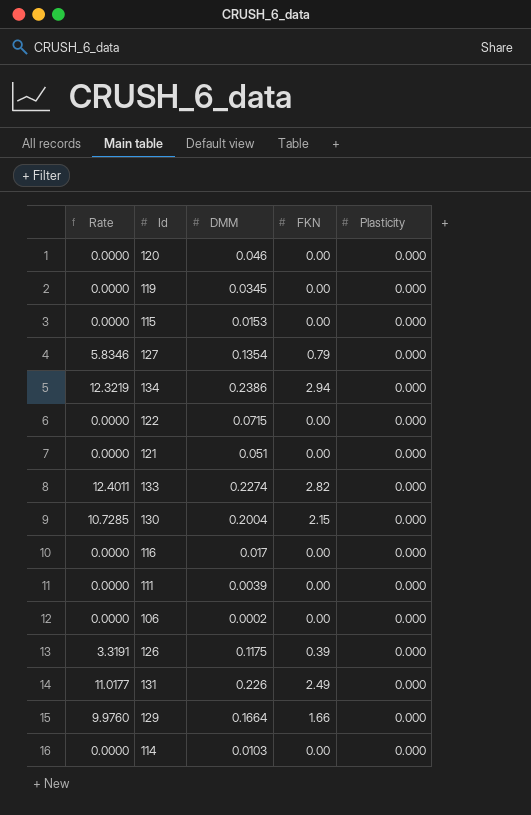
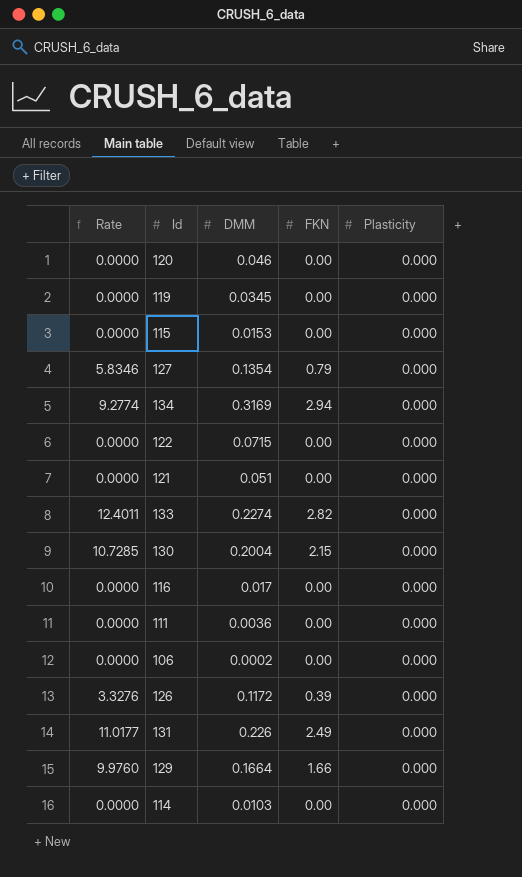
134 | Rate: 12.3219 -> 9.2774
134 | DMM: 0.2386 -> 0.3169
111 | DMM: 0.0039 -> 0.0036
126 | Rate: 3.3191 -> 3.3276
126 | DMM: 0.1175 -> 0.1172

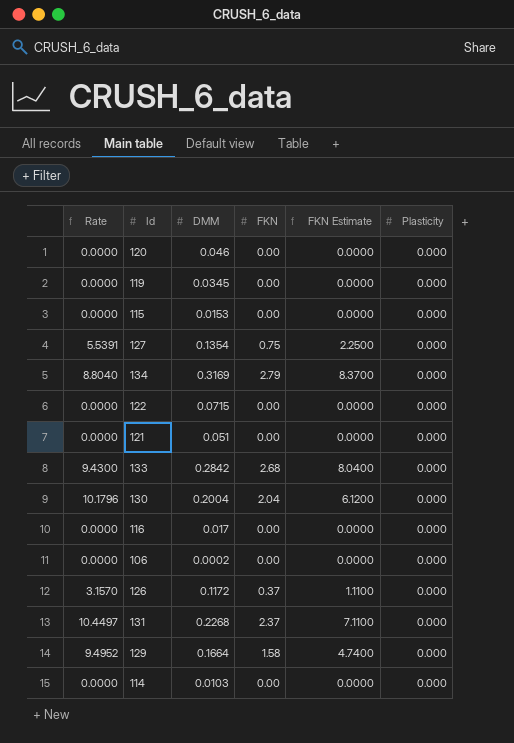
column FKN Estimate | formula: none -> [FKN] * 3
row 111: 0.0000 | 0.0036 | 0.00 | 0.000 -> none
127 | Rate: 5.8346 -> 5.5391
127 | FKN: 0.79 -> 0.75
134 | Rate: 9.2774 -> 8.8040
134 | FKN: 2.94 -> 2.79
133 | Rate: 12.4011 -> 9.4300
133 | DMM: 0.2274 -> 0.2842
133 | FKN: 2.82 -> 2.68
130 | Rate: 10.7285 -> 10.1796
130 | FKN: 2.15 -> 2.04
126 | Rate: 3.3276 -> 3.1570
126 | FKN: 0.39 -> 0.37
131 | Rate: 11.0177 -> 10.4497
131 | DMM: 0.226 -> 0.2268
131 | FKN: 2.49 -> 2.37
129 | Rate: 9.9760 -> 9.4952
129 | FKN: 1.66 -> 1.58

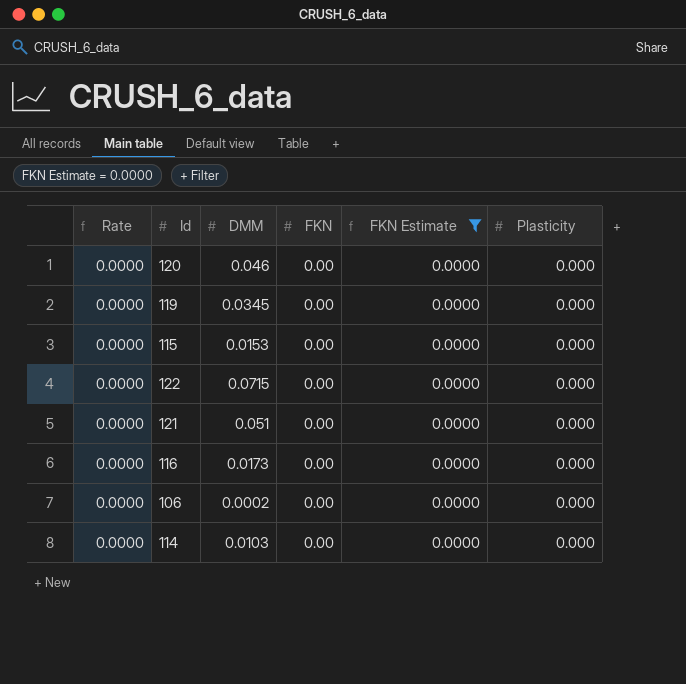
filter: none -> FKN Estimate = 0.0000
116 | DMM: 0.017 -> 0.0173

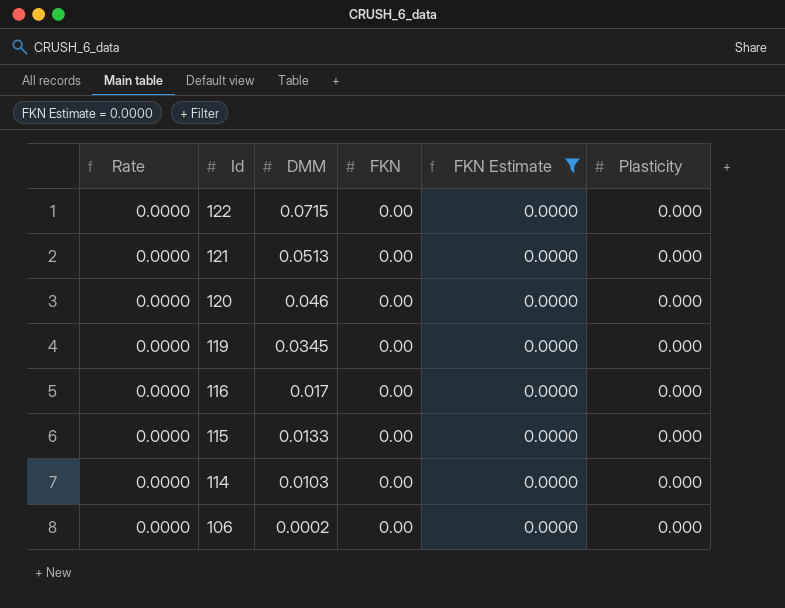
row order: none -> Id descending
121 | DMM: 0.051 -> 0.0513
116 | DMM: 0.0173 -> 0.017
115 | DMM: 0.0153 -> 0.0133

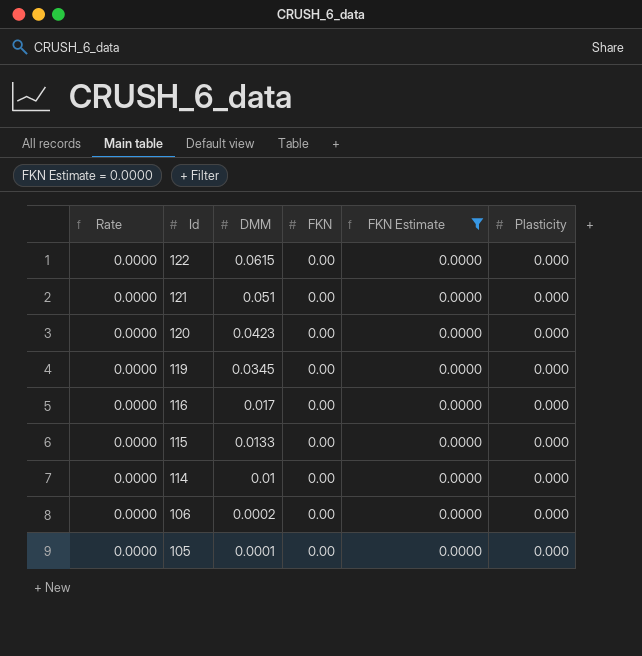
122 | DMM: 0.0715 -> 0.0615
121 | DMM: 0.0513 -> 0.051
120 | DMM: 0.046 -> 0.0423
114 | DMM: 0.0103 -> 0.01
row 105: none -> 0.0000 | 0.0001 | 0.00 | 0.0000 | 0.000

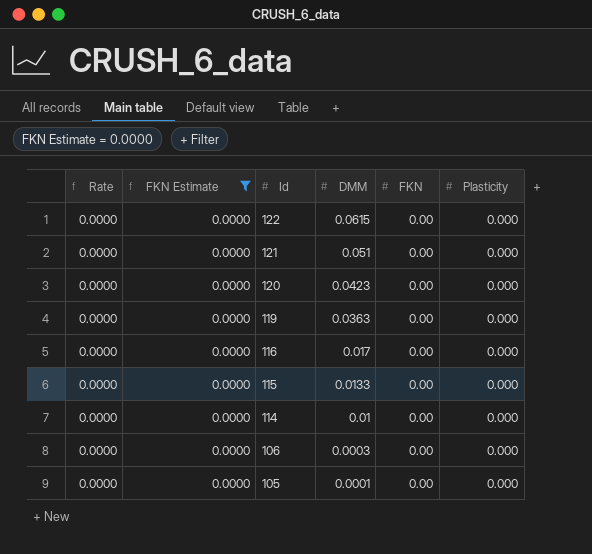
column FKN Estimate | position: 5 -> 2
119 | DMM: 0.0345 -> 0.0363
106 | DMM: 0.0002 -> 0.0003

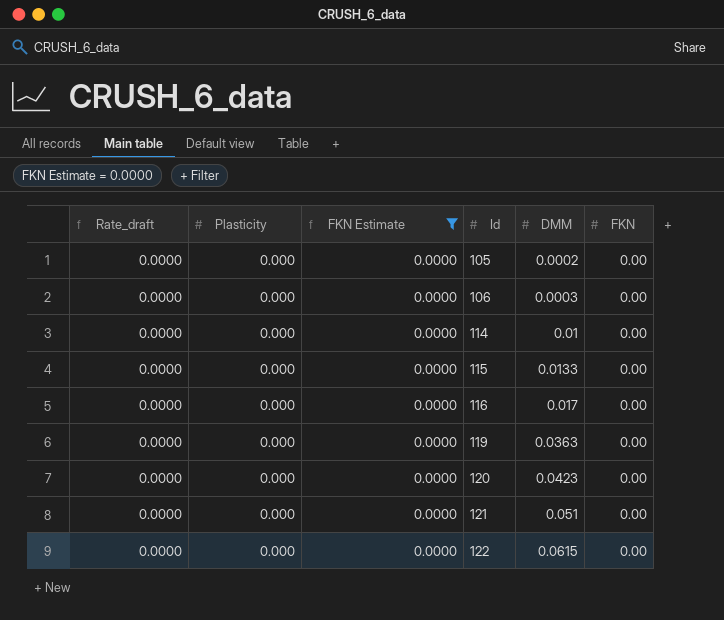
row order: Id descending -> Id ascending
column name: Rate -> Rate_draft
column Plasticity | position: 6 -> 2
105 | DMM: 0.0001 -> 0.0002

